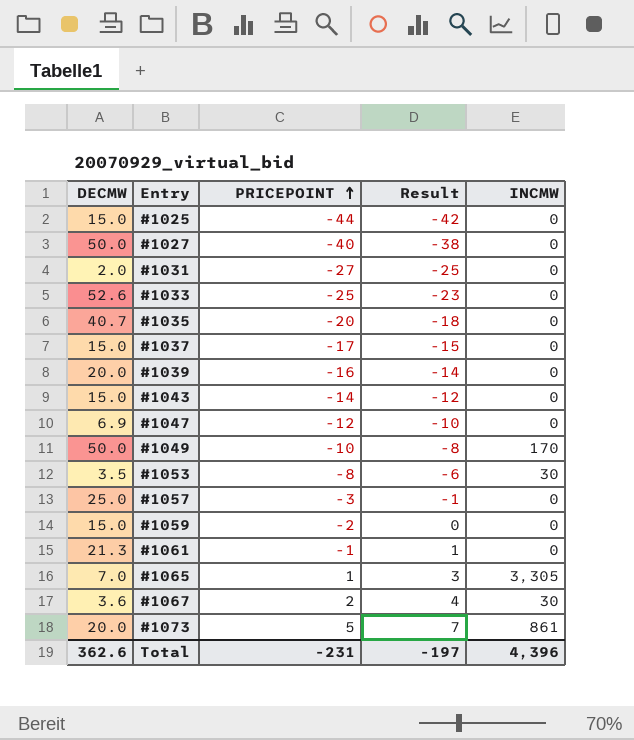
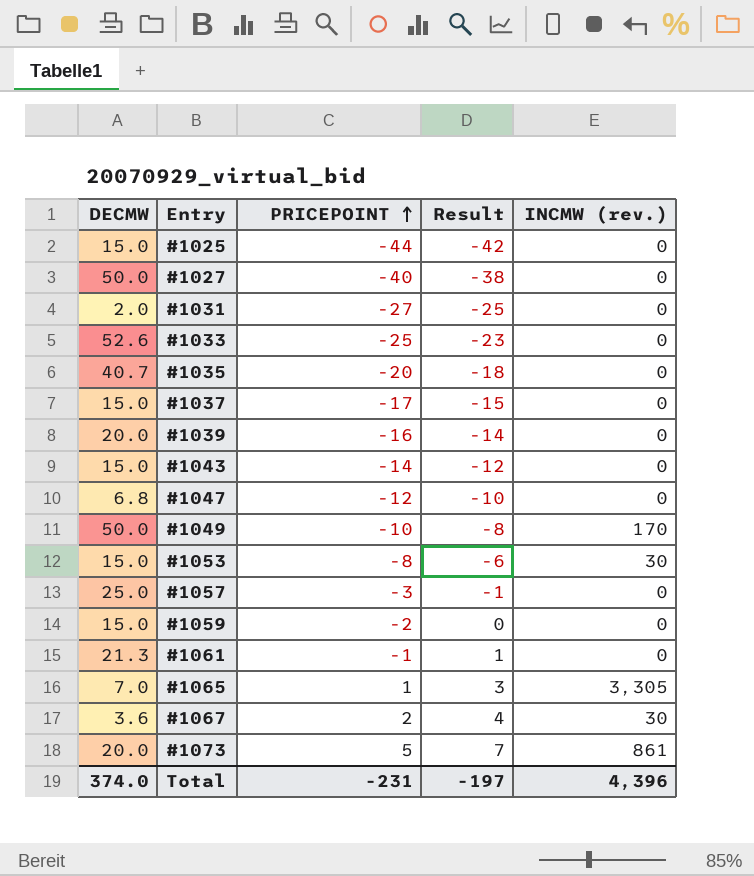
column name: INCMW -> INCMW (rev.)
#1047 | DECMW: 6.9 -> 6.8
#1053 | DECMW: 3.5 -> 15.0
Total | DECMW: 362.6 -> 374.0

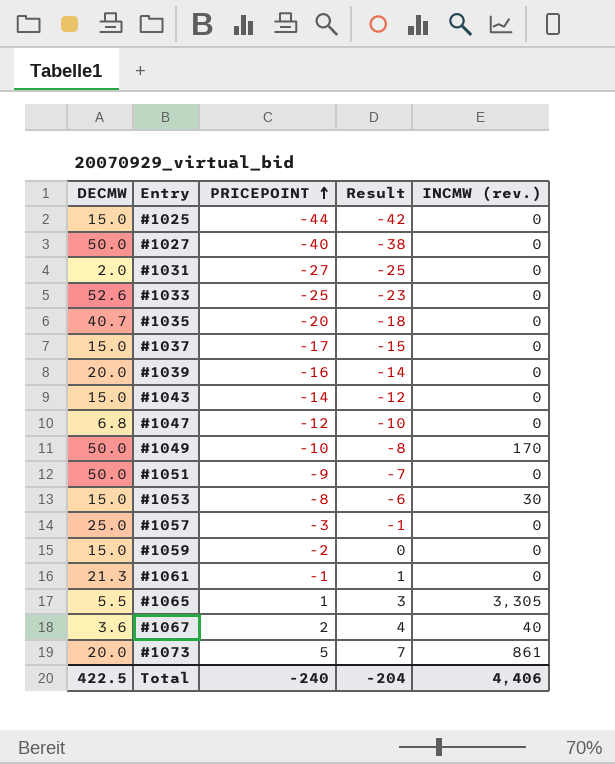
row #1051: none -> 50.0 | -9 | -7 | 0
#1065 | DECMW: 7.0 -> 5.5
#1067 | INCMW (rev.): 30 -> 40
Total | DECMW: 374.0 -> 422.5
Total | PRICEPOINT: -231 -> -240
Total | Result: -197 -> -204
Total | INCMW (rev.): 4,396 -> 4,406

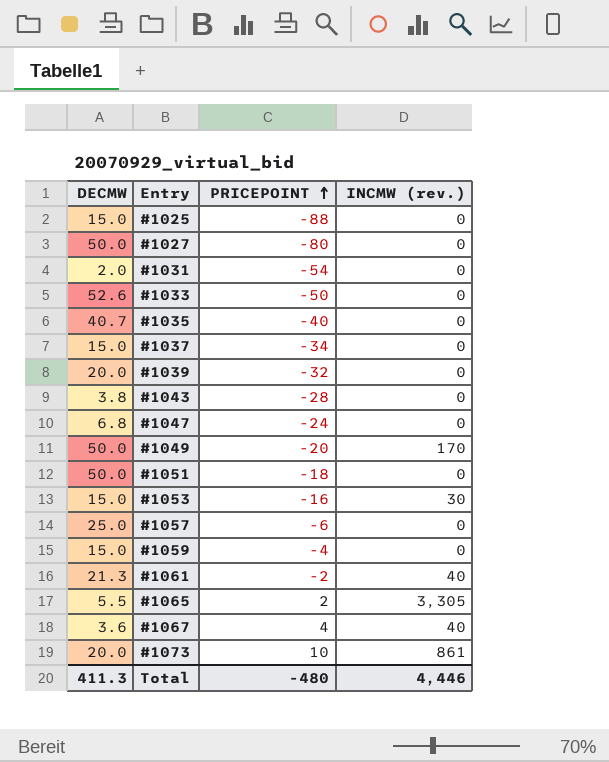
column Result | formula: [PRICEPOINT] + 2 -> none
#1025 | PRICEPOINT: -44 -> -88
#1027 | PRICEPOINT: -40 -> -80
#1031 | PRICEPOINT: -27 -> -54
#1033 | PRICEPOINT: -25 -> -50
#1035 | PRICEPOINT: -20 -> -40
#1037 | PRICEPOINT: -17 -> -34
#1039 | PRICEPOINT: -16 -> -32
#1043 | DECMW: 15.0 -> 3.8
#1043 | PRICEPOINT: -14 -> -28
#1047 | PRICEPOINT: -12 -> -24
#1049 | PRICEPOINT: -10 -> -20
#1051 | PRICEPOINT: -9 -> -18
#1053 | PRICEPOINT: -8 -> -16
#1057 | PRICEPOINT: -3 -> -6
#1059 | PRICEPOINT: -2 -> -4
#1061 | PRICEPOINT: -1 -> -2
#1061 | INCMW (rev.): 0 -> 40
#1065 | PRICEPOINT: 1 -> 2
#1067 | PRICEPOINT: 2 -> 4
#1073 | PRICEPOINT: 5 -> 10
Total | DECMW: 422.5 -> 411.3
Total | PRICEPOINT: -240 -> -480
Total | INCMW (rev.): 4,406 -> 4,446

